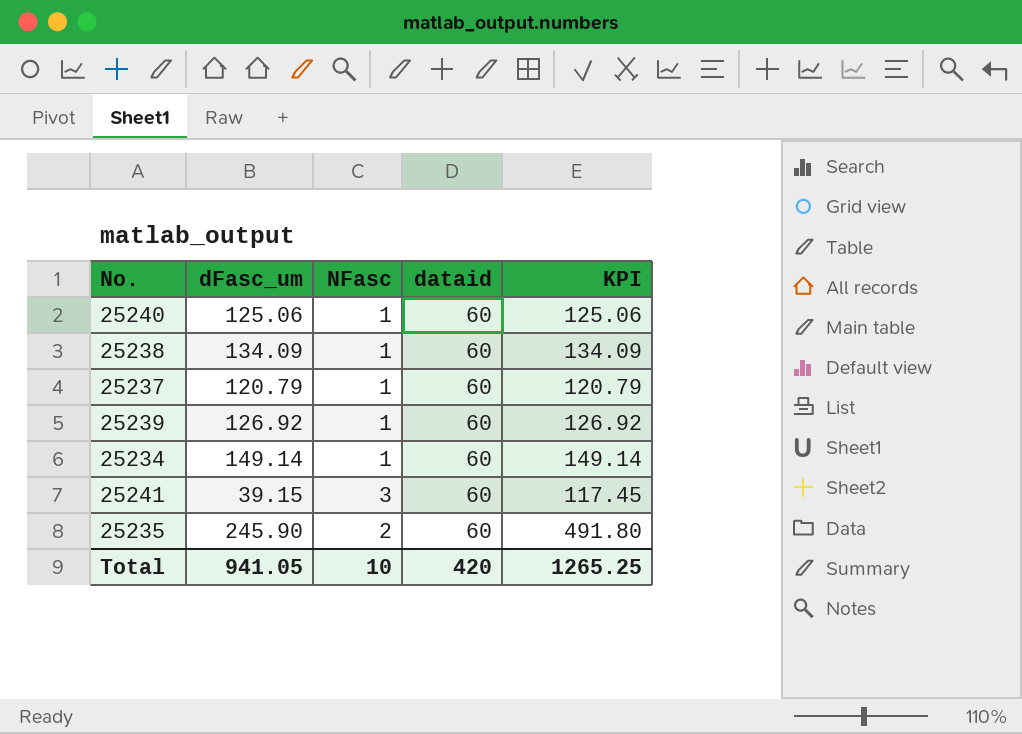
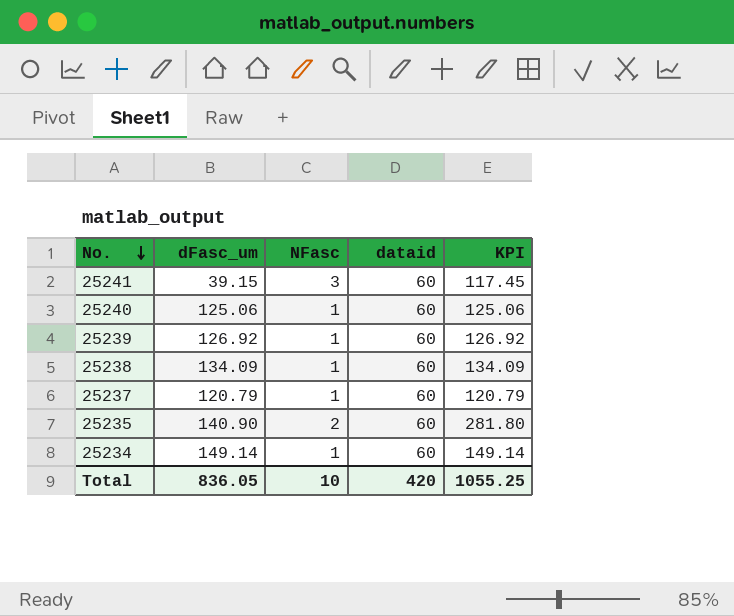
row order: none -> No. descending
25235 | dFasc_um: 245.90 -> 140.90
25235 | KPI: 491.80 -> 281.80
Total | dFasc_um: 941.05 -> 836.05
Total | KPI: 1265.25 -> 1055.25

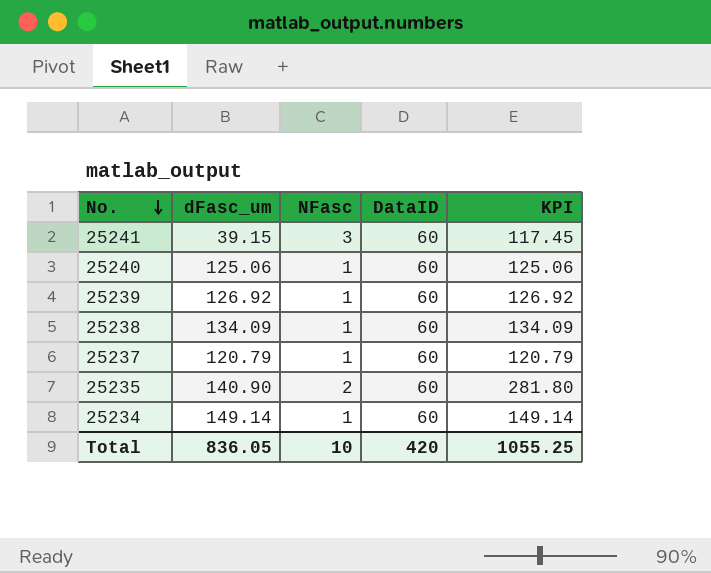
column name: dataid -> DataID

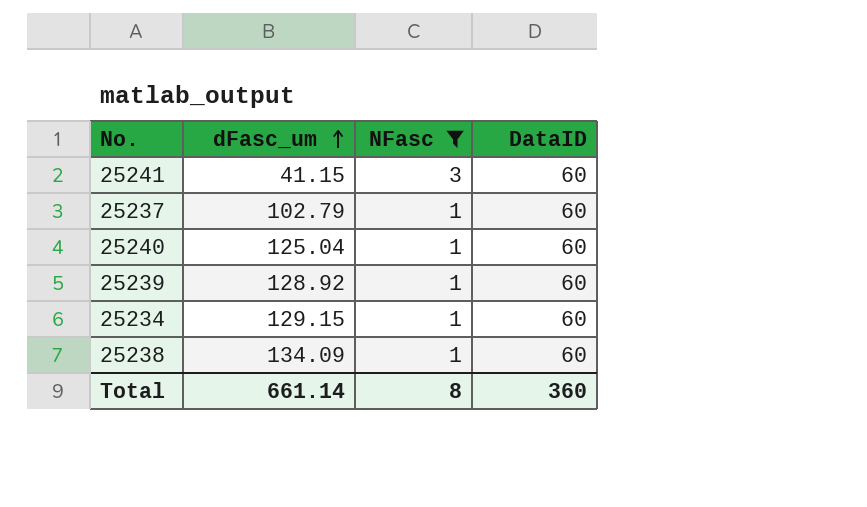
filter: none -> NFasc != 2
row order: No. descending -> dFasc_um ascending
column KPI | formula: [dFasc_um] * [NFasc] -> none
25241 | dFasc_um: 39.15 -> 41.15
25237 | dFasc_um: 120.79 -> 102.79
25240 | dFasc_um: 125.06 -> 125.04
25239 | dFasc_um: 126.92 -> 128.92
25234 | dFasc_um: 149.14 -> 129.15
Total | dFasc_um: 836.05 -> 661.14
Total | NFasc: 10 -> 8
Total | DataID: 420 -> 360

